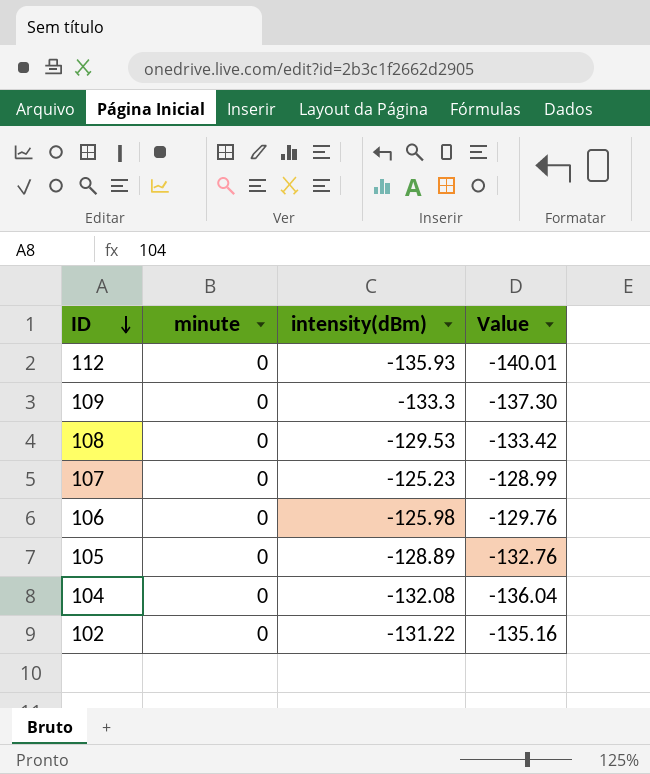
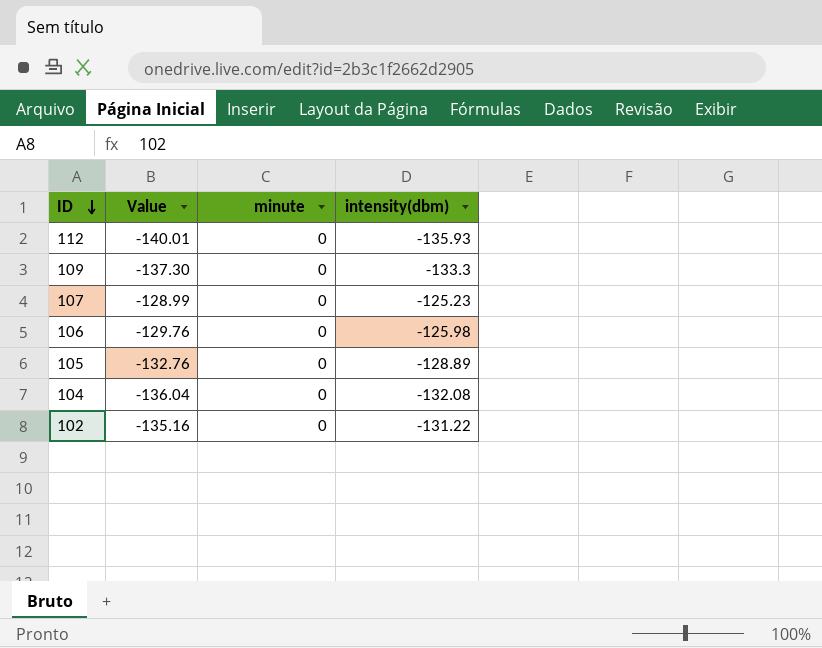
column Value | position: 4 -> 2
column name: intensity(dBm) -> intensity(dbm)
row 108: 0 | -129.53 | -133.42 -> none

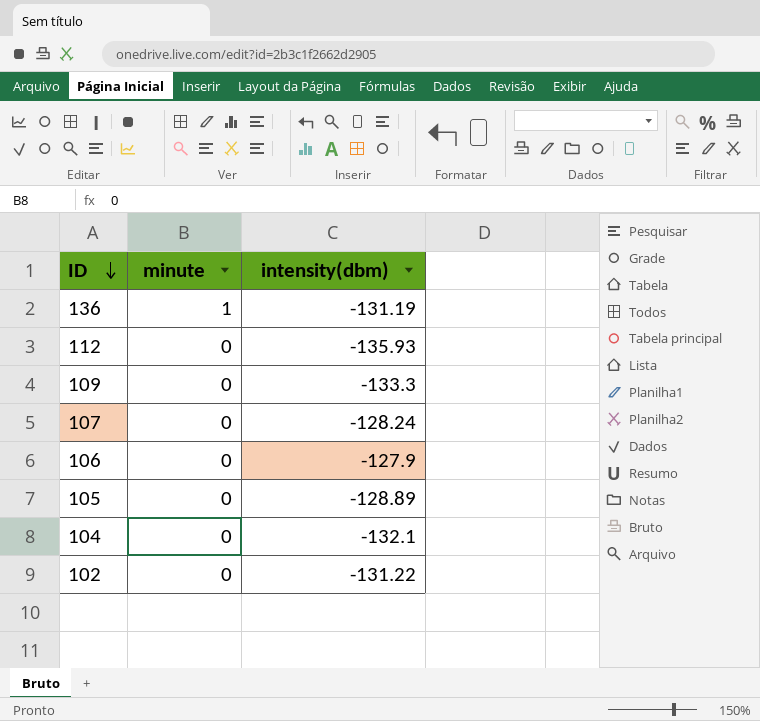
column Value | formula: [intensity(dbm)] * 1.03 -> none
row 136: none -> 1 | -131.19
107 | intensity(dbm): -125.23 -> -128.24
106 | intensity(dbm): -125.98 -> -127.9
104 | intensity(dbm): -132.08 -> -132.1

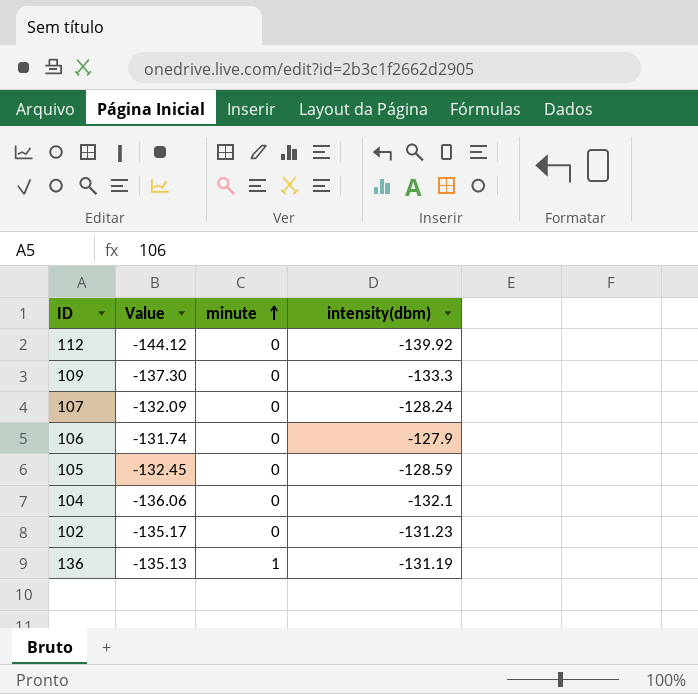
row order: ID descending -> minute ascending
column Value | formula: none -> [intensity(dbm)] * 1.03
112 | intensity(dbm): -135.93 -> -139.92
105 | intensity(dbm): -128.89 -> -128.59
102 | intensity(dbm): -131.22 -> -131.23

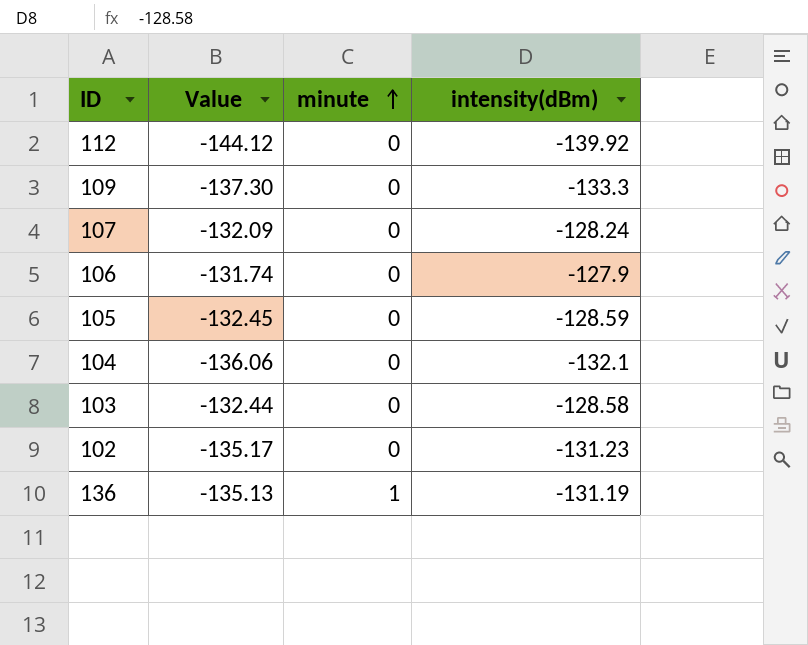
column name: intensity(dbm) -> intensity(dBm)
row 103: none -> -132.44 | 0 | -128.58

